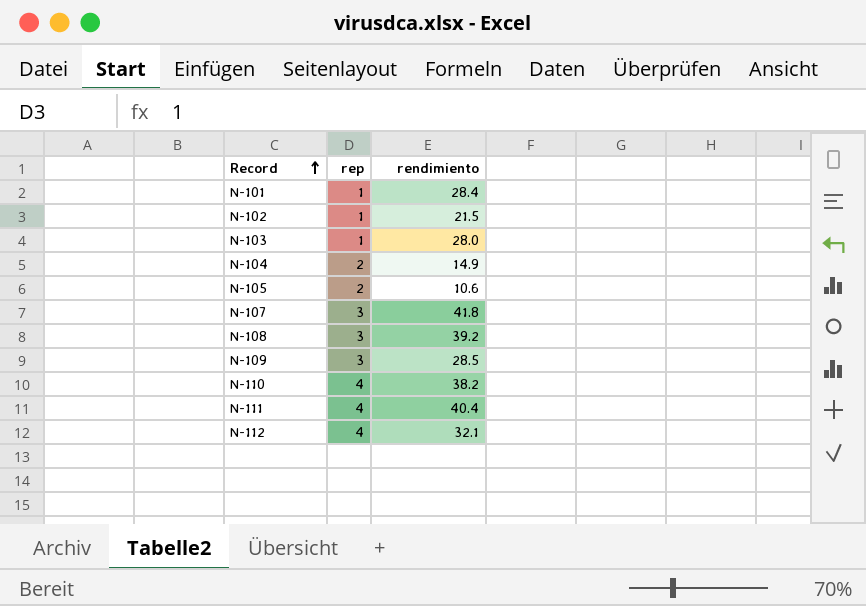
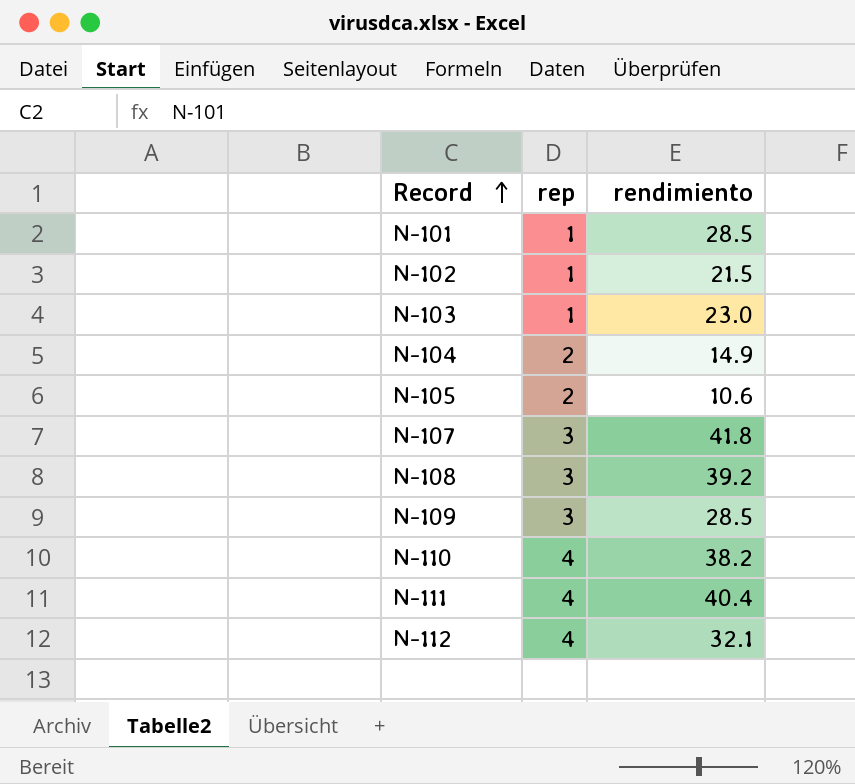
N-101 | rendimiento: 28.4 -> 28.5
N-103 | rendimiento: 28.0 -> 23.0

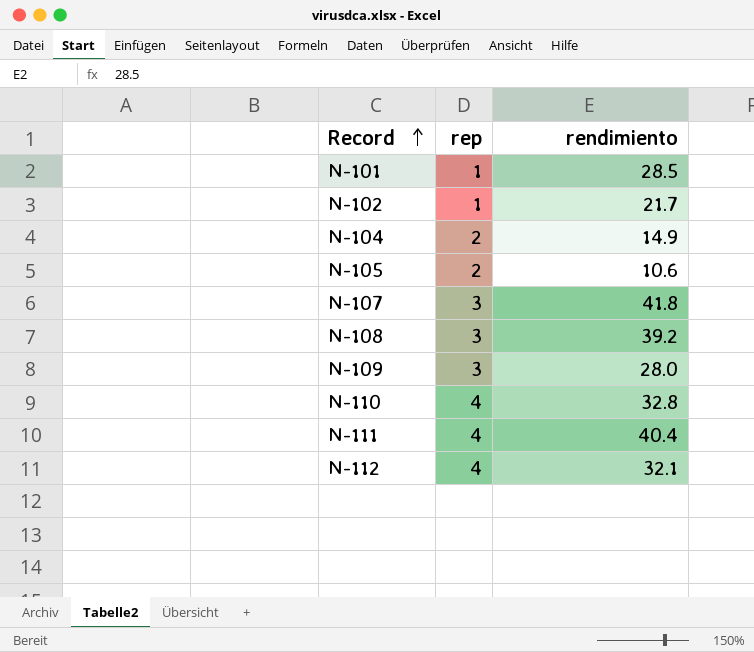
row N-103: 1 | 23.0 -> none
N-102 | rendimiento: 21.5 -> 21.7
N-109 | rendimiento: 28.5 -> 28.0
N-110 | rendimiento: 38.2 -> 32.8

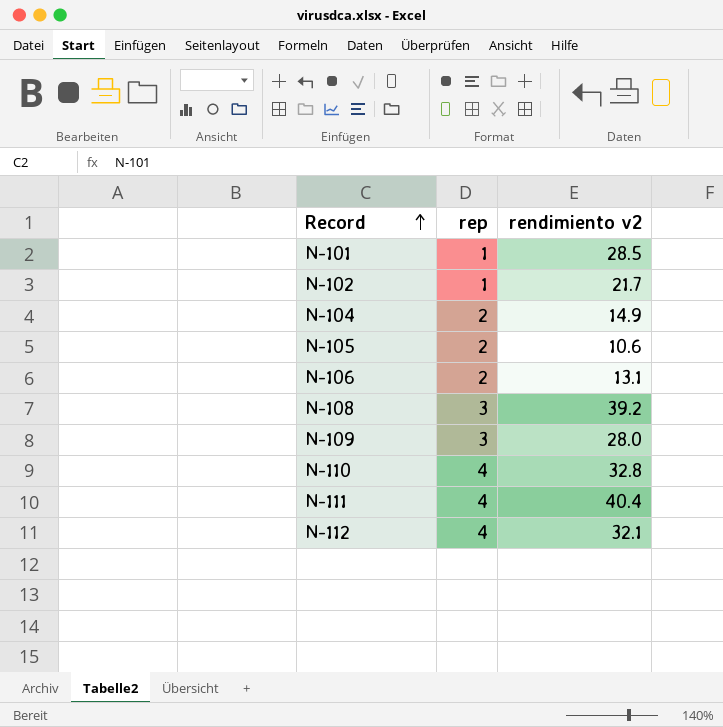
column name: rendimiento -> rendimiento v2
row N-107: 3 | 41.8 -> none
row N-106: none -> 2 | 13.1

